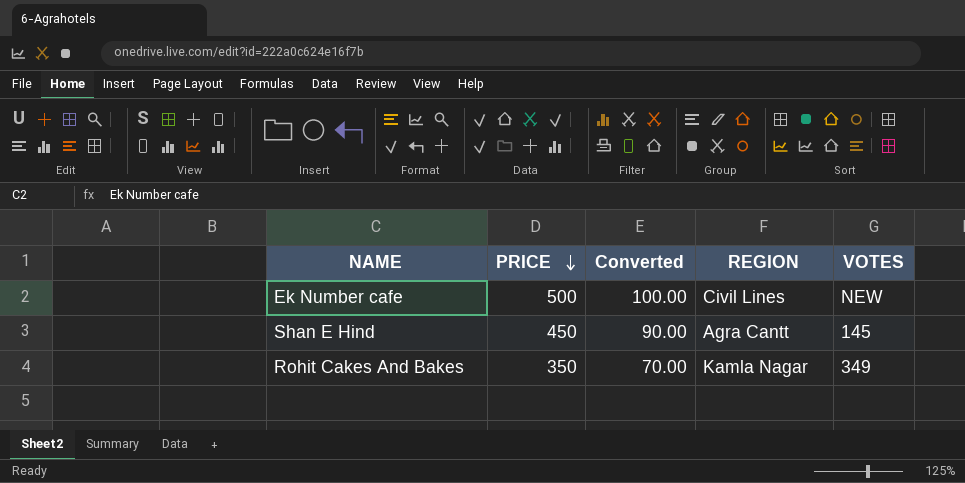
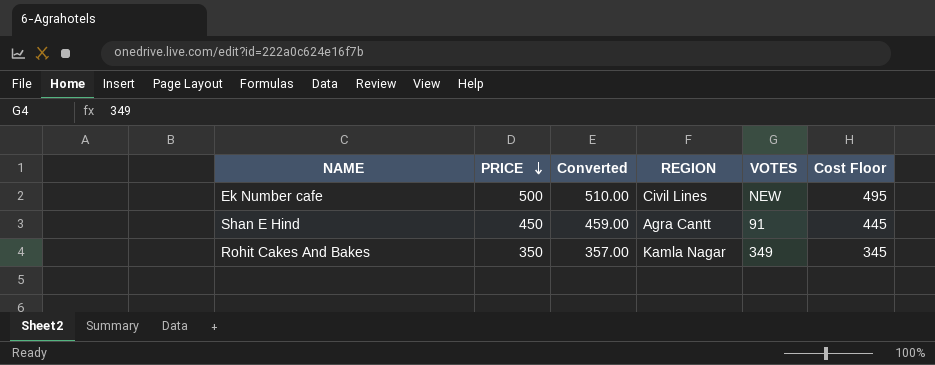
column Converted | formula: [PRICE] * 0.2 -> [PRICE] * 1.02
column Cost Floor | formula: none -> [PRICE] - 5
Shan E Hind | VOTES: 145 -> 91

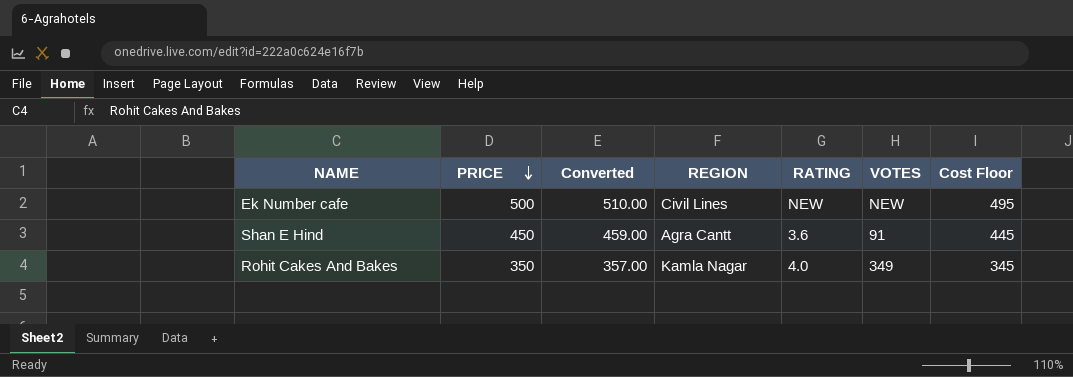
column RATING | position: none -> 5

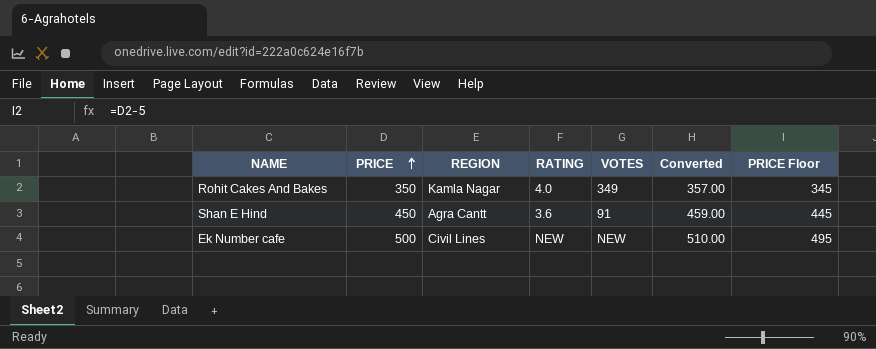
row order: PRICE descending -> PRICE ascending
column Converted | position: 3 -> 6
column name: Cost Floor -> PRICE Floor

